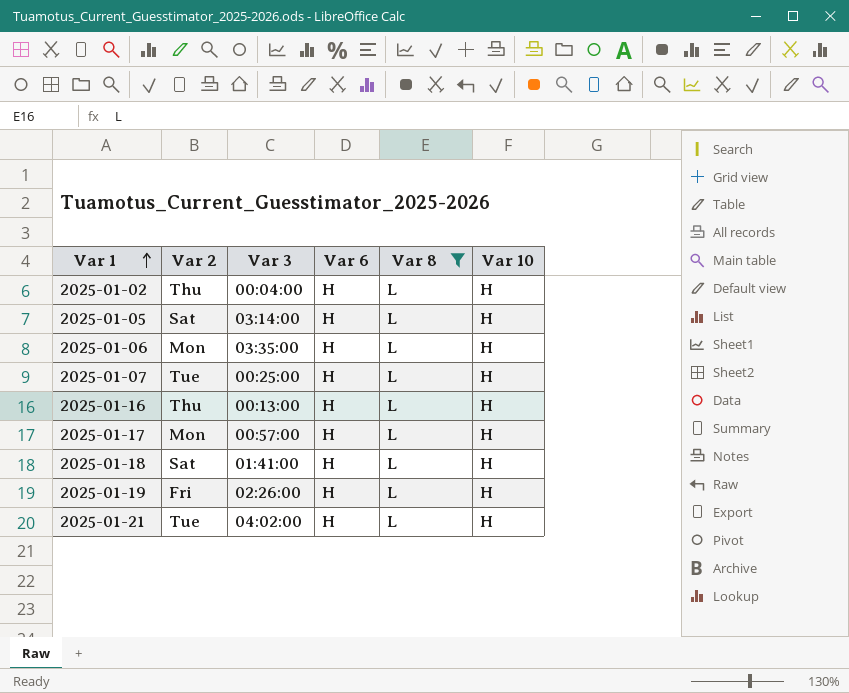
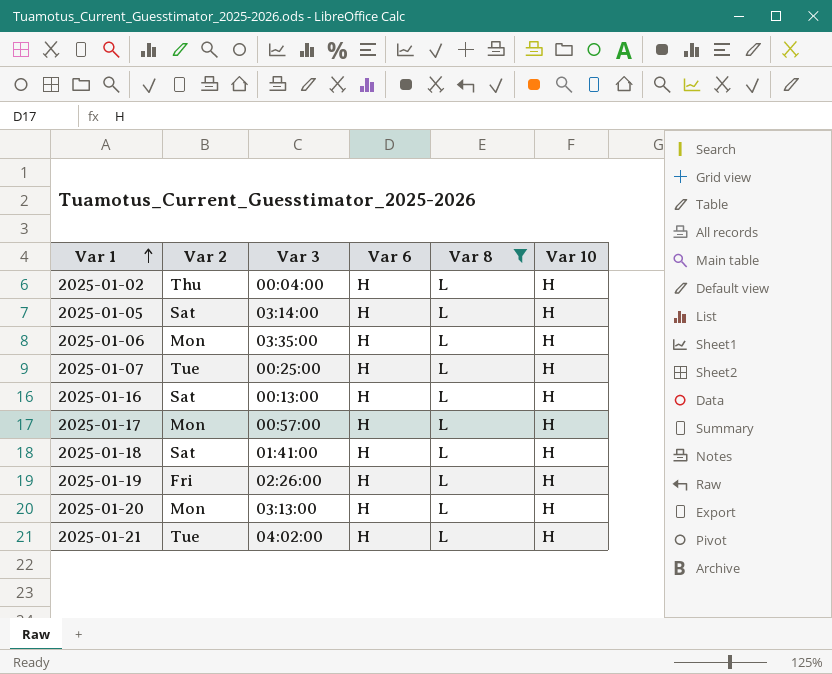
2025-01-16 | Var 2: Thu -> Sat
row 2025-01-20: none -> Mon | 03:13:00 | H | L | H

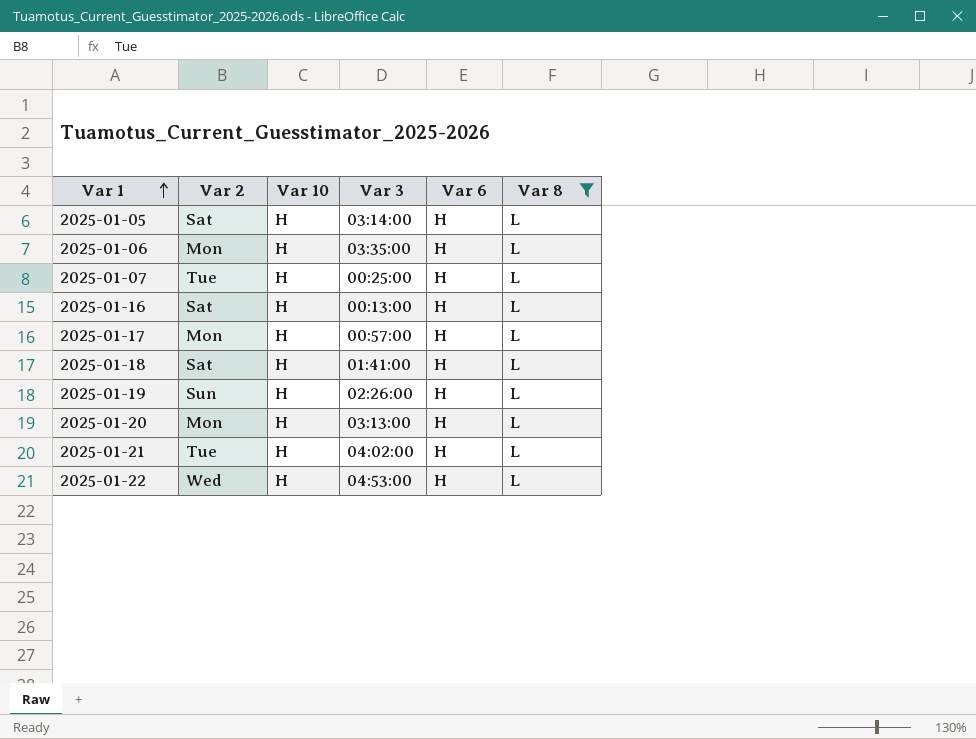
column Var 10 | position: 6 -> 3
row 2025-01-02: Thu | 00:04:00 | H | L | H -> none
2025-01-19 | Var 2: Fri -> Sun
row 2025-01-22: none -> Wed | H | 04:53:00 | H | L

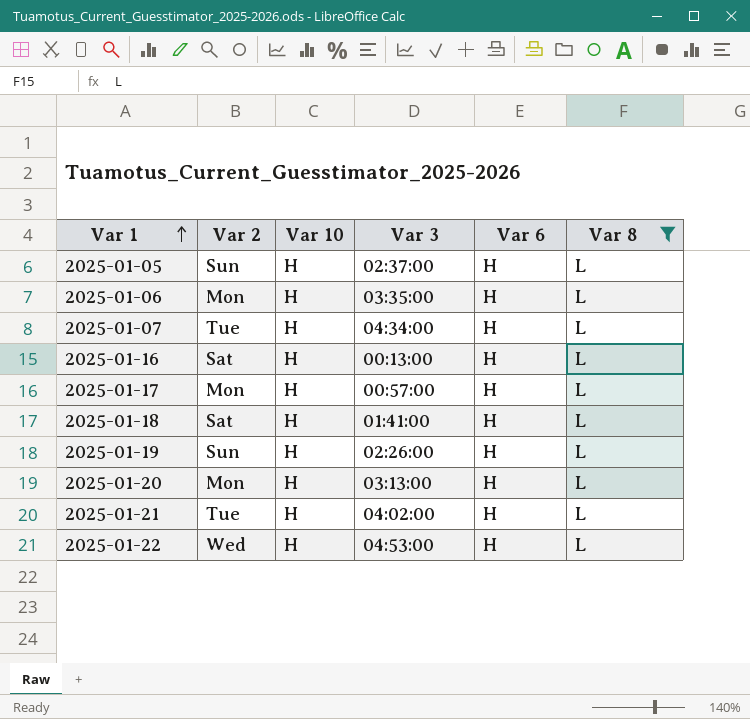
2025-01-05 | Var 2: Sat -> Sun
2025-01-05 | Var 3: 03:14:00 -> 02:37:00
2025-01-07 | Var 3: 00:25:00 -> 04:34:00

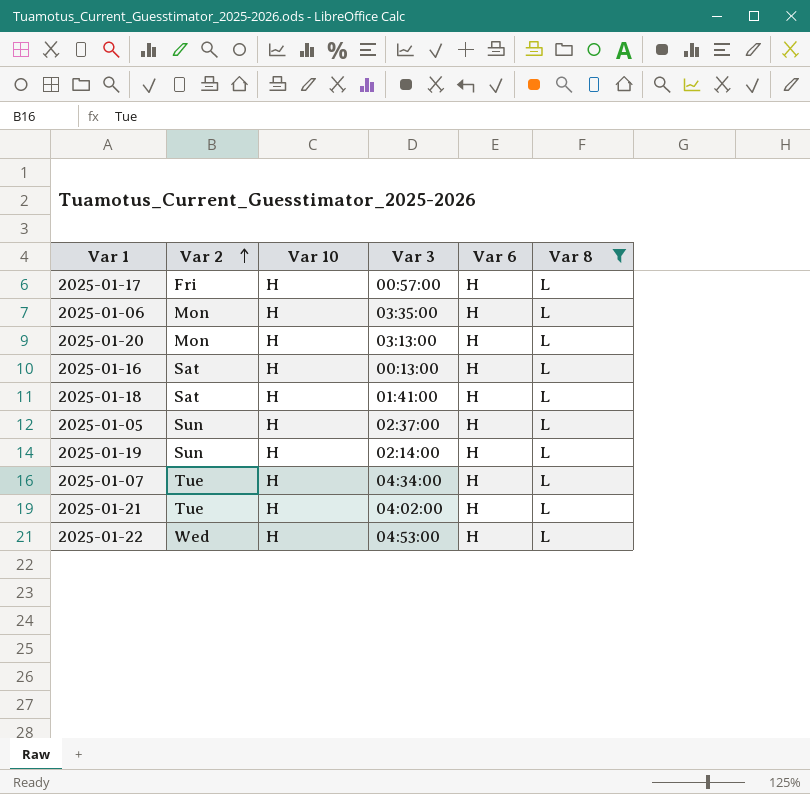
row order: Var 1 ascending -> Var 2 ascending
2025-01-17 | Var 2: Mon -> Fri
2025-01-19 | Var 3: 02:26:00 -> 02:14:00

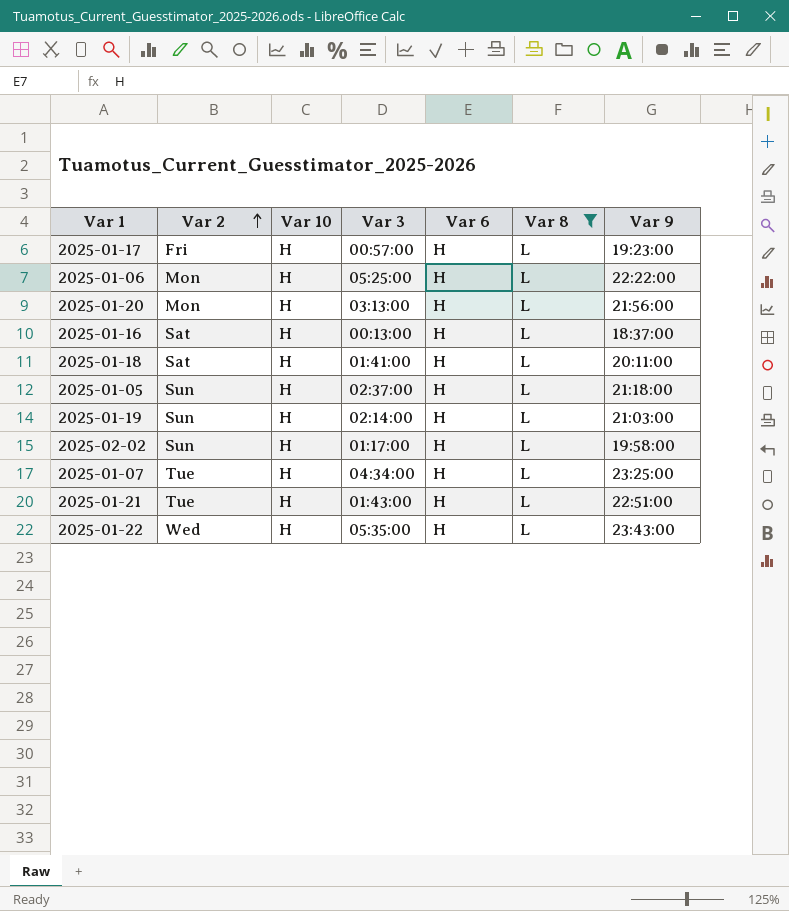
column Var 9 | position: none -> 7
2025-01-06 | Var 3: 03:35:00 -> 05:25:00
row 2025-02-02: none -> Sun | H | 01:17:00 | H | L | 19:58:00
2025-01-21 | Var 3: 04:02:00 -> 01:43:00
2025-01-22 | Var 3: 04:53:00 -> 05:35:00

